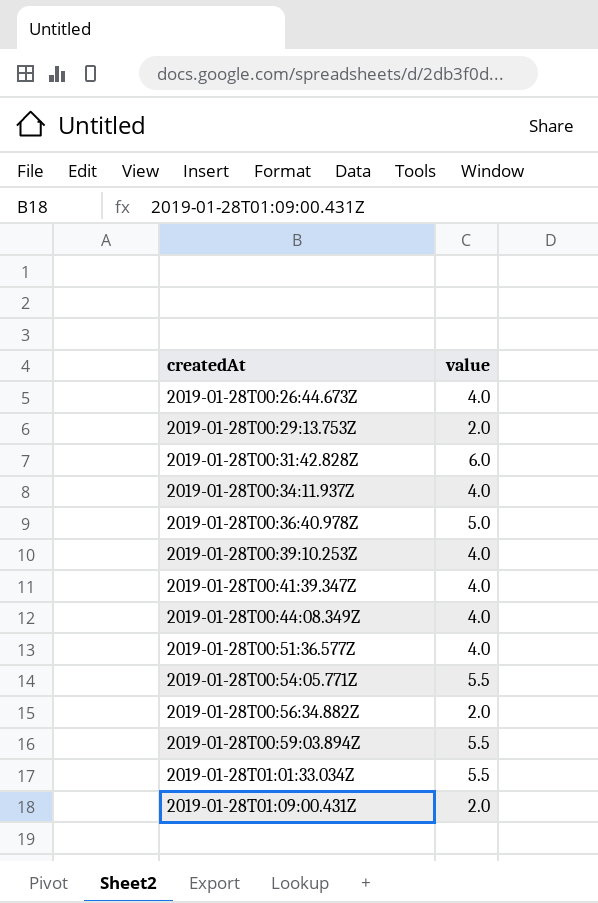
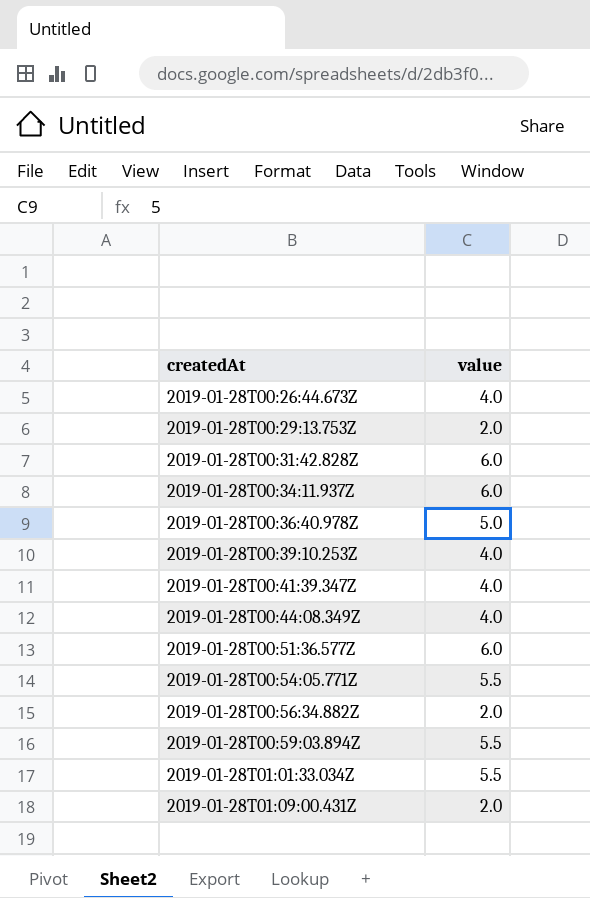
2019-01-28T00:34:11.937Z | value: 4.0 -> 6.0
2019-01-28T00:51:36.577Z | value: 4.0 -> 6.0

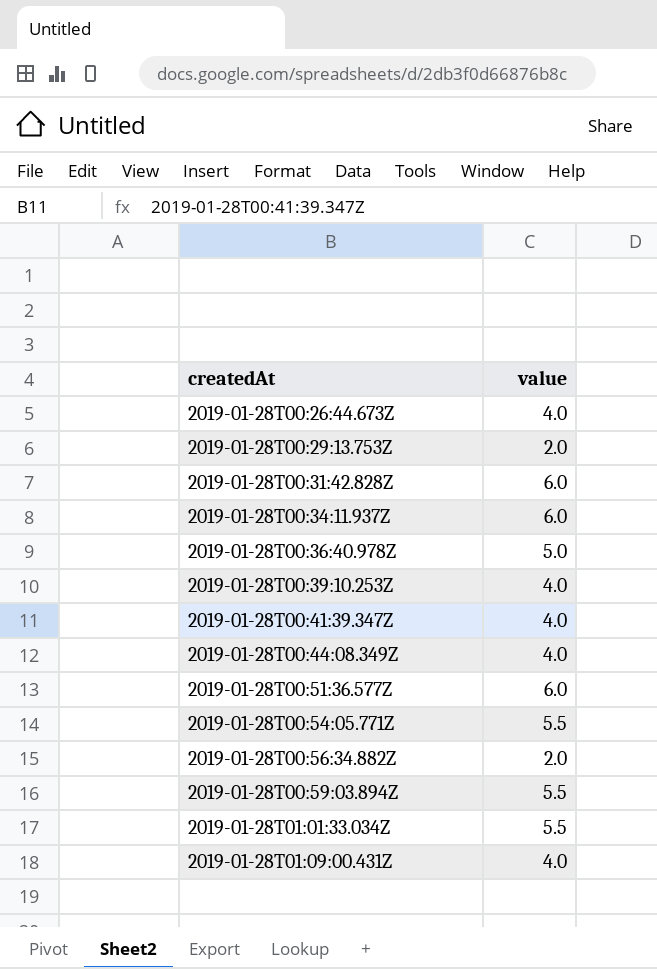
2019-01-28T01:09:00.431Z | value: 2.0 -> 4.0

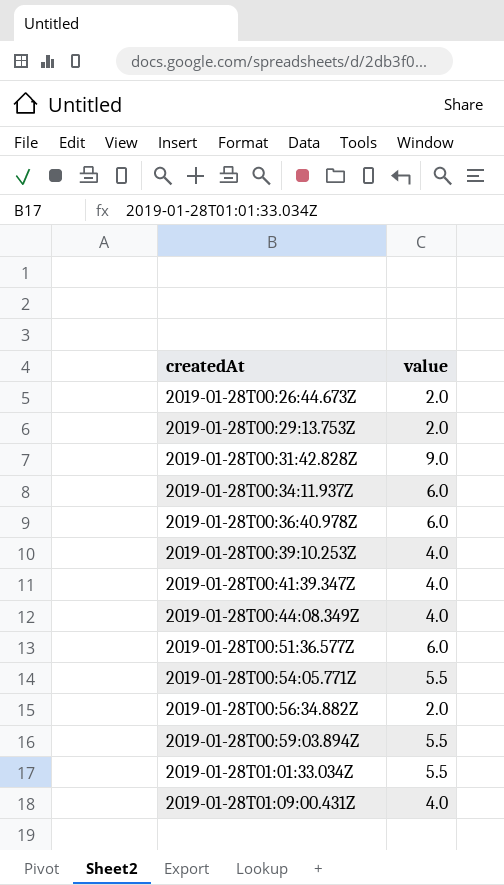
2019-01-28T00:26:44.673Z | value: 4.0 -> 2.0
2019-01-28T00:31:42.828Z | value: 6.0 -> 9.0
2019-01-28T00:36:40.978Z | value: 5.0 -> 6.0

